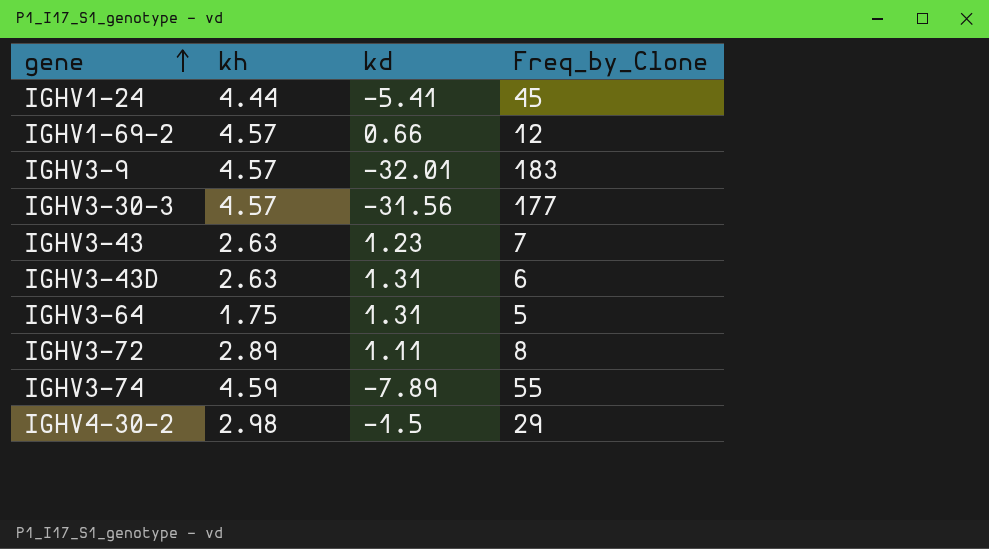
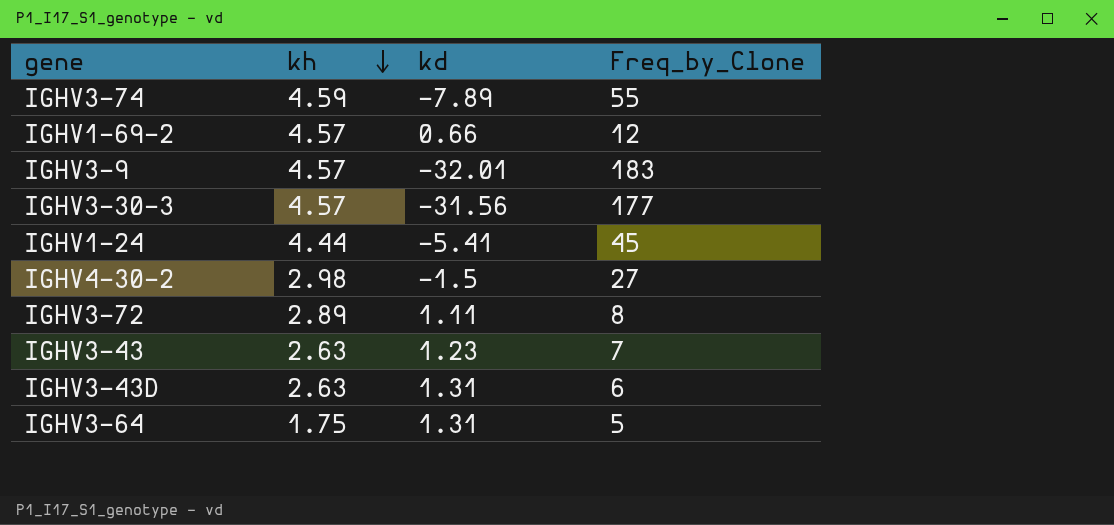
row order: gene ascending -> kh descending
IGHV4-30-2 | Freq_by_Clone: 29 -> 27

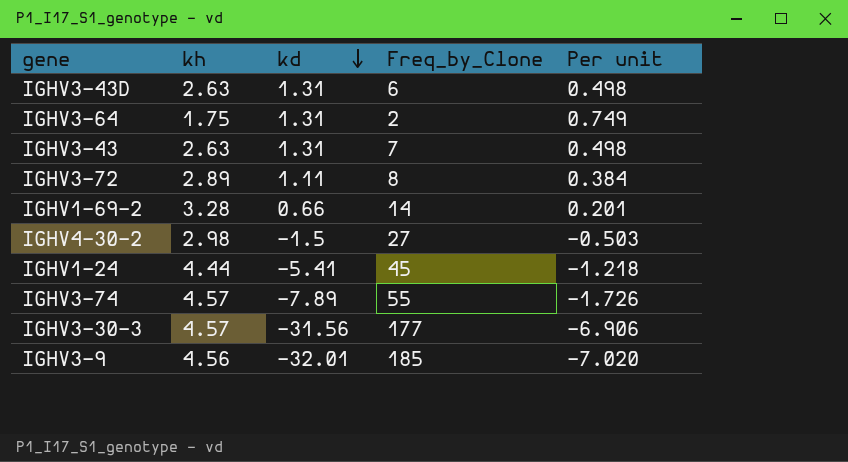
row order: kh descending -> kd descending
column Per unit | formula: none -> [kd] / [kh]
IGHV3-64 | Freq_by_Clone: 5 -> 2
IGHV3-43 | kd: 1.23 -> 1.31
IGHV1-69-2 | kh: 4.57 -> 3.28
IGHV1-69-2 | Freq_by_Clone: 12 -> 14
IGHV3-74 | kh: 4.59 -> 4.57
IGHV3-9 | kh: 4.57 -> 4.56
IGHV3-9 | Freq_by_Clone: 183 -> 185

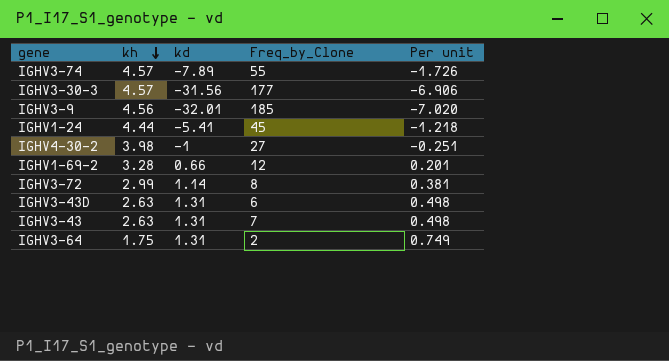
row order: kd descending -> kh descending
IGHV4-30-2 | kh: 2.98 -> 3.98
IGHV4-30-2 | kd: -1.5 -> -1
IGHV4-30-2 | Per unit: -0.503 -> -0.251
IGHV1-69-2 | Freq_by_Clone: 14 -> 12
IGHV3-72 | kh: 2.89 -> 2.99
IGHV3-72 | kd: 1.11 -> 1.14
IGHV3-72 | Per unit: 0.384 -> 0.381

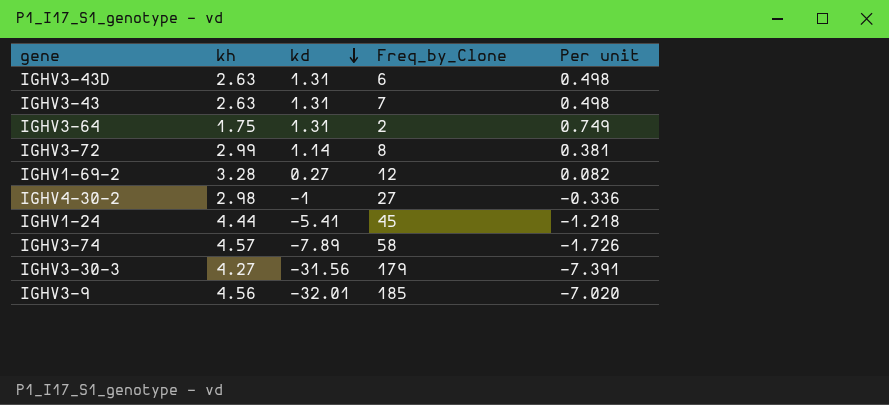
row order: kh descending -> kd descending
IGHV1-69-2 | kd: 0.66 -> 0.27
IGHV1-69-2 | Per unit: 0.201 -> 0.082
IGHV4-30-2 | kh: 3.98 -> 2.98
IGHV4-30-2 | Per unit: -0.251 -> -0.336
IGHV3-74 | Freq_by_Clone: 55 -> 58
IGHV3-30-3 | kh: 4.57 -> 4.27
IGHV3-30-3 | Freq_by_Clone: 177 -> 179
IGHV3-30-3 | Per unit: -6.906 -> -7.391

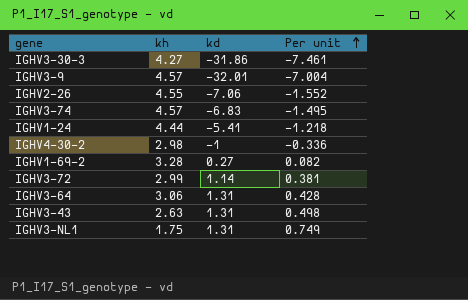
row order: kd descending -> Per unit ascending
column Freq_by_Clone | position: 4 -> none
row IGHV3-43D: 2.63 | 1.31 | 6 | 0.498 -> none
IGHV3-30-3 | kd: -31.56 -> -31.86
IGHV3-30-3 | Per unit: -7.391 -> -7.461
IGHV3-9 | kh: 4.56 -> 4.57
IGHV3-9 | Per unit: -7.020 -> -7.004
row IGHV2-26: none -> 4.55 | -7.06 | -1.552
IGHV3-74 | kd: -7.89 -> -6.83
IGHV3-74 | Per unit: -1.726 -> -1.495
IGHV3-64 | kh: 1.75 -> 3.06
IGHV3-64 | Per unit: 0.749 -> 0.428
row IGHV3-NL1: none -> 1.75 | 1.31 | 0.749

